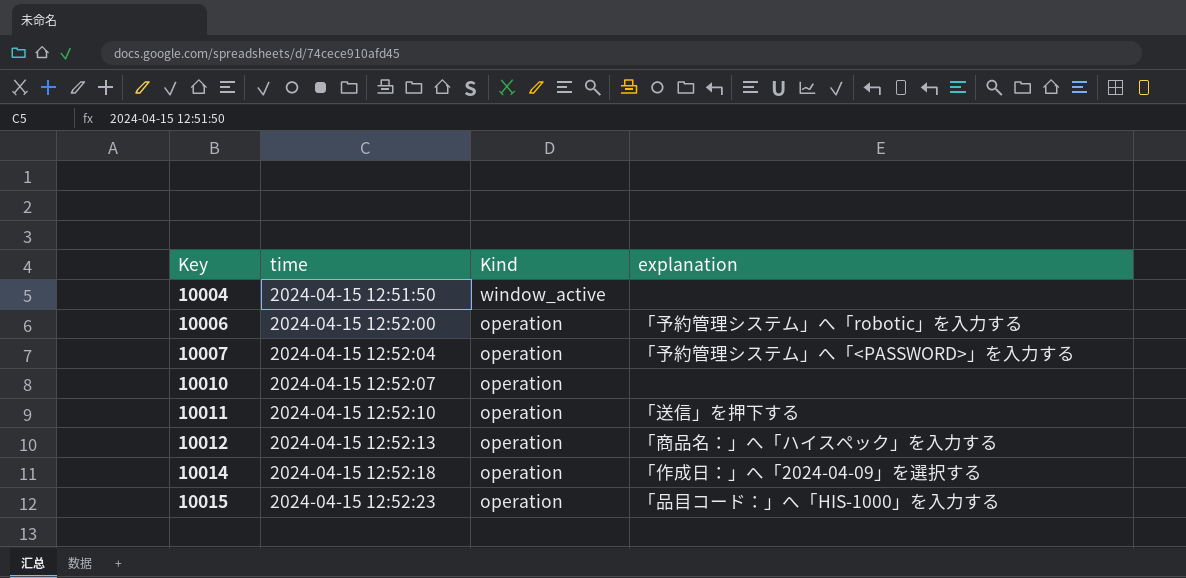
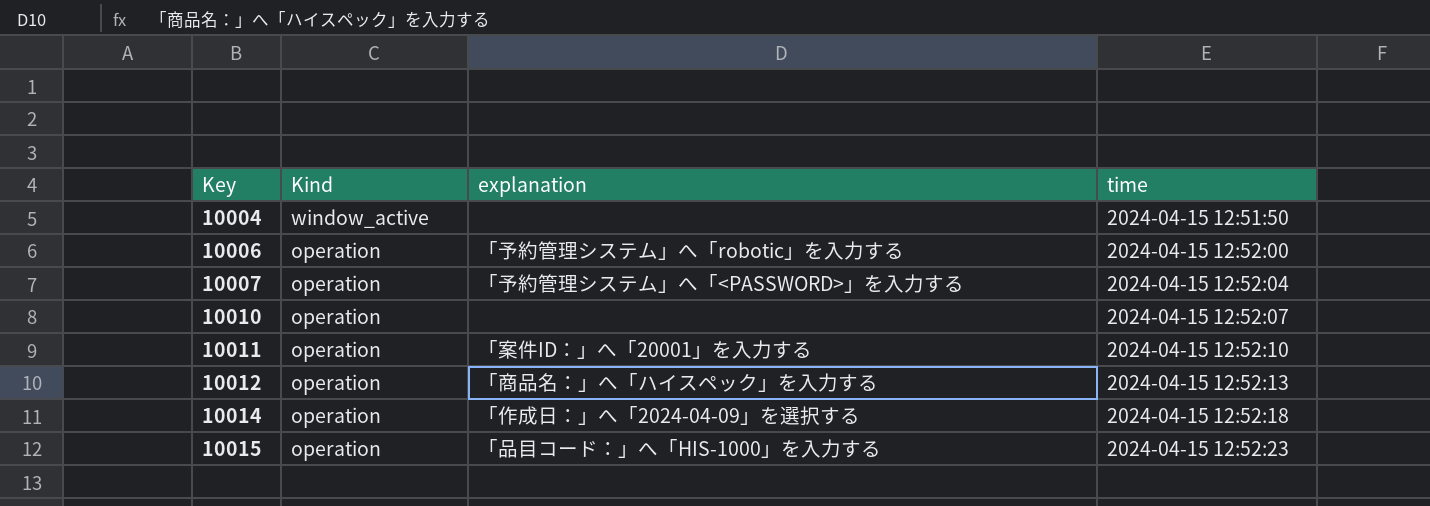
column time | position: 2 -> 4
10011 | explanation: 「送信」を押下する -> 「案件ID：」へ「20001」を入力する

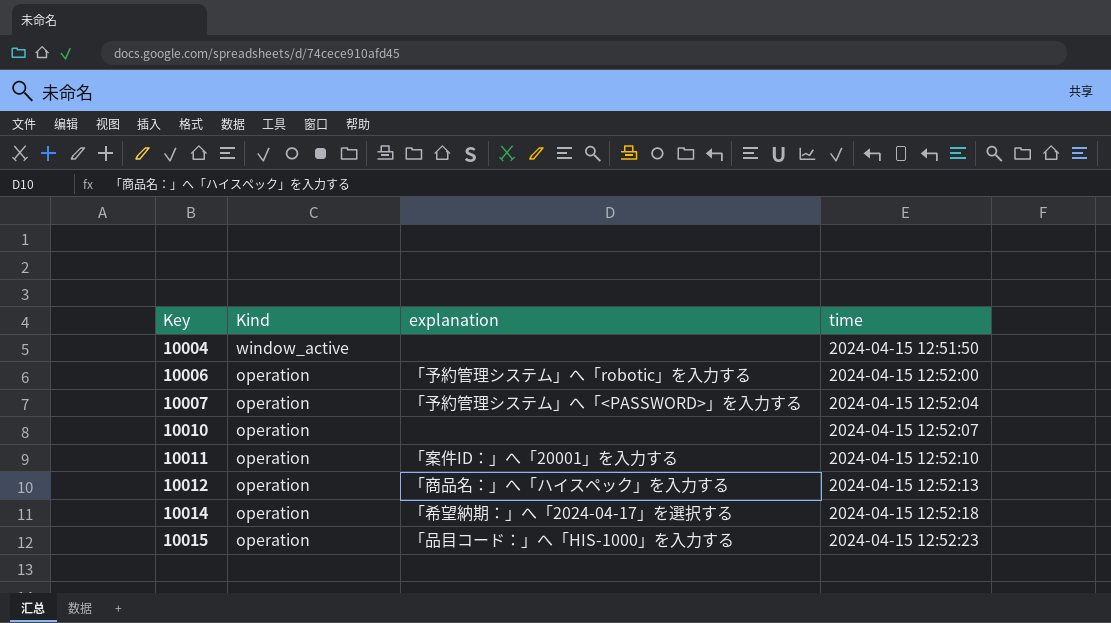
10014 | explanation: 「作成日：」へ「2024-04-09」を選択する -> 「希望納期：」へ「2024-04-17」を選択する

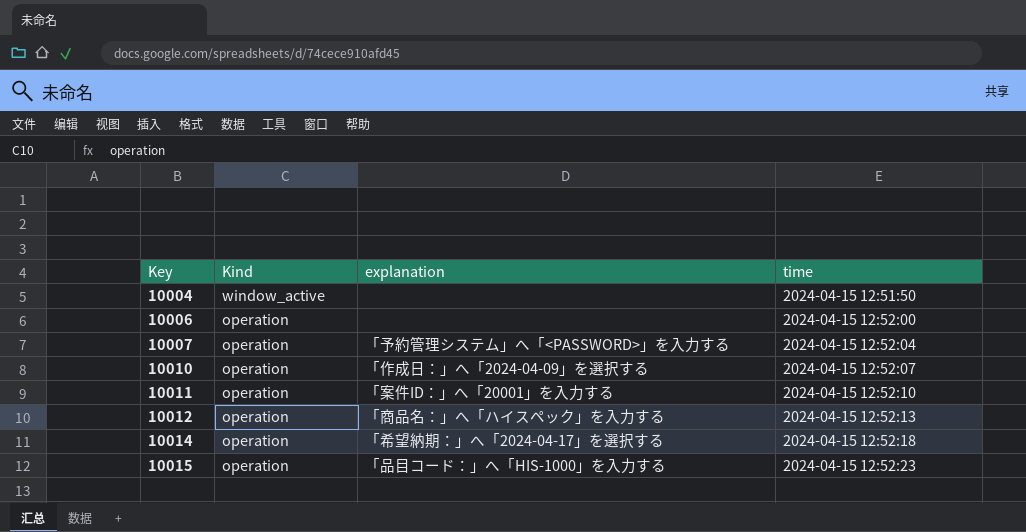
10006 | explanation: 「予約管理システム」へ「robotic」を入力する -> none
10010 | explanation: none -> 「作成日：」へ「2024-04-09」を選択する

